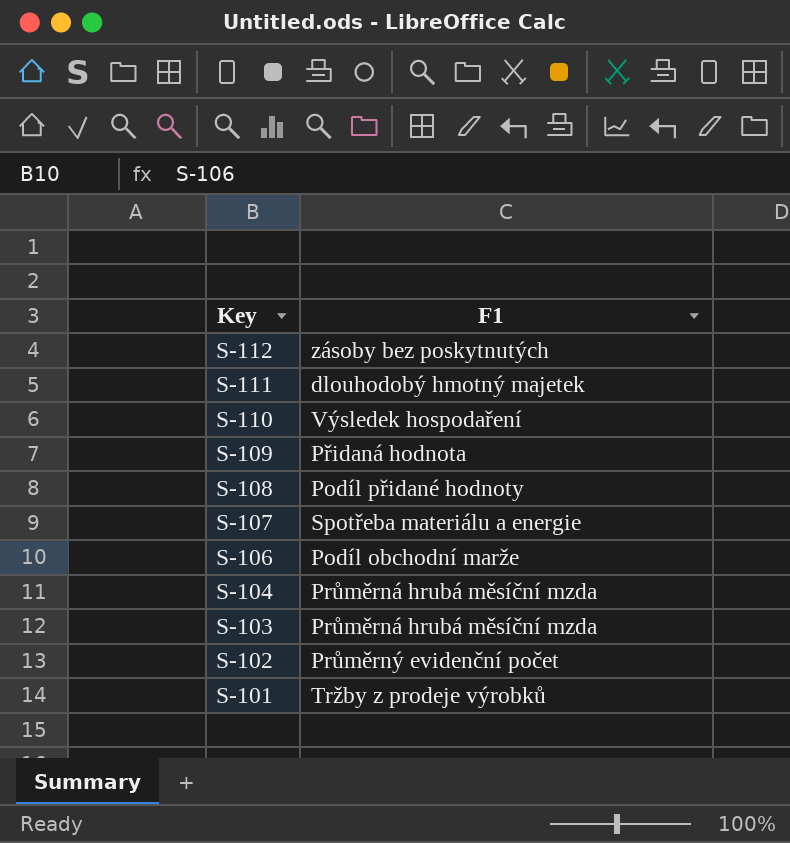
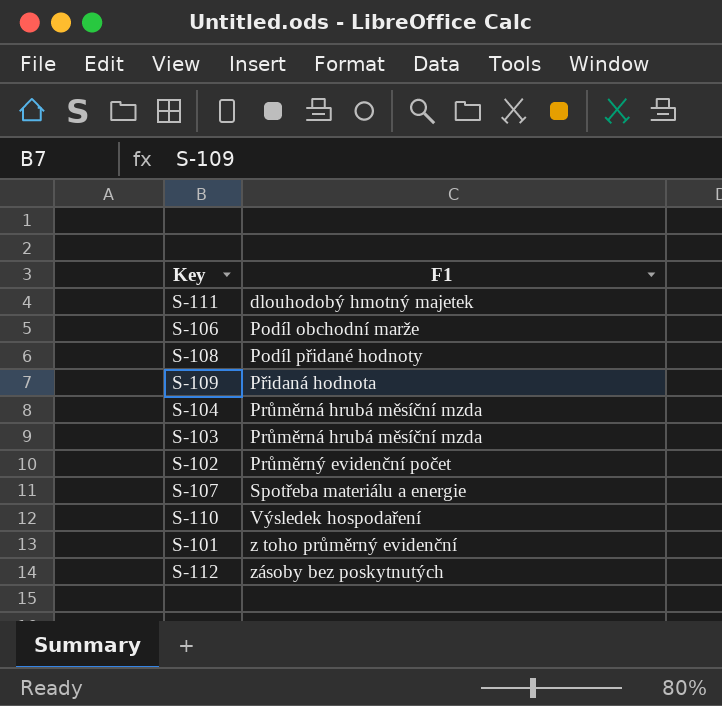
row order: Key descending -> F1 ascending
S-101 | F1: Tržby z prodeje výrobků -> z toho průměrný evidenční

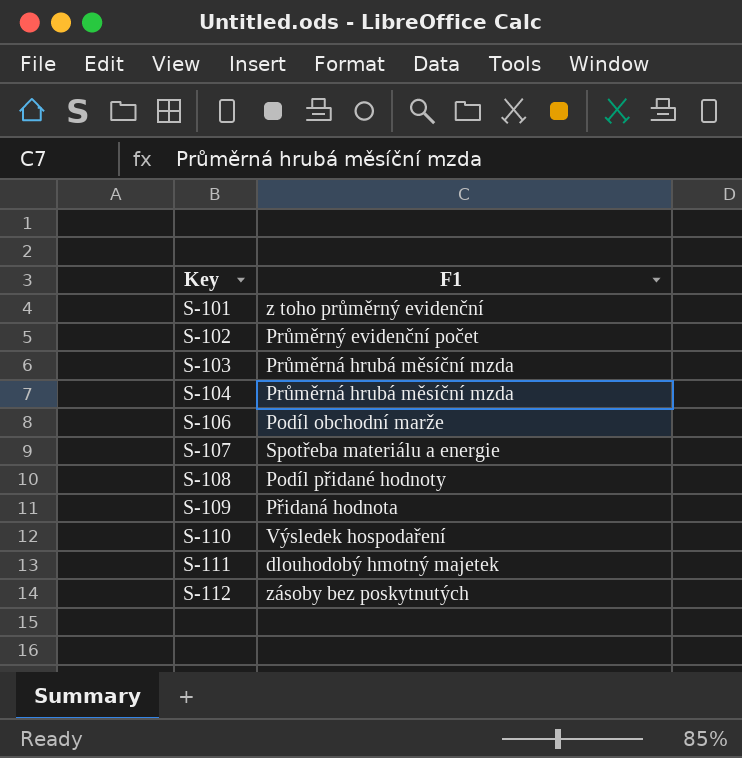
row order: F1 ascending -> Key ascending

